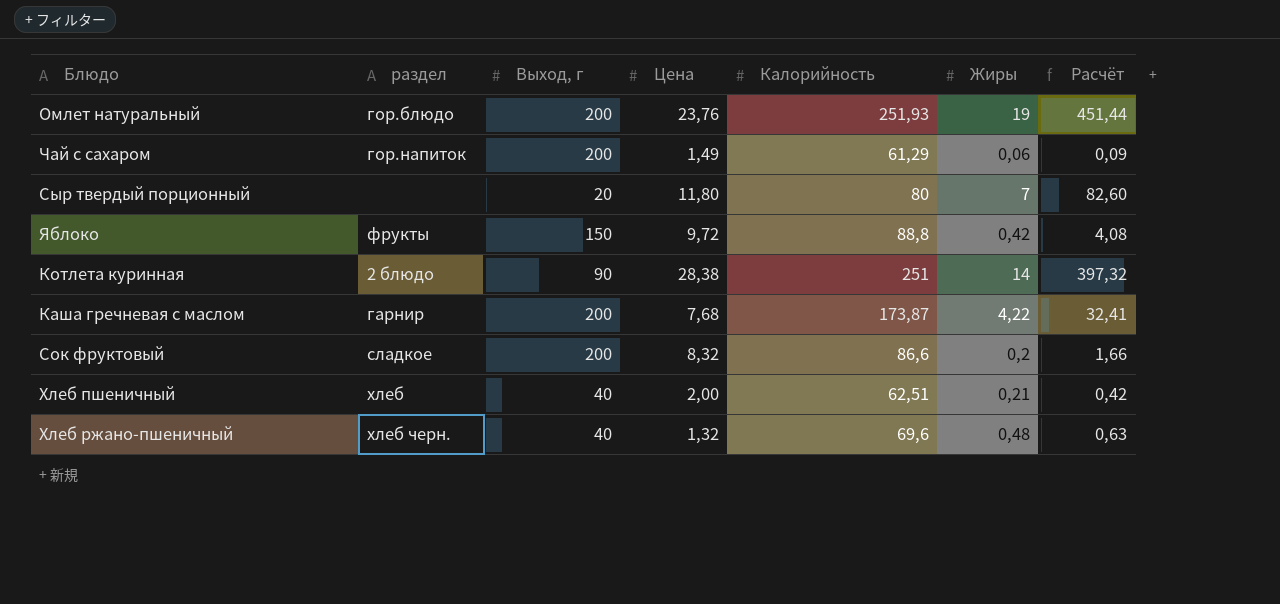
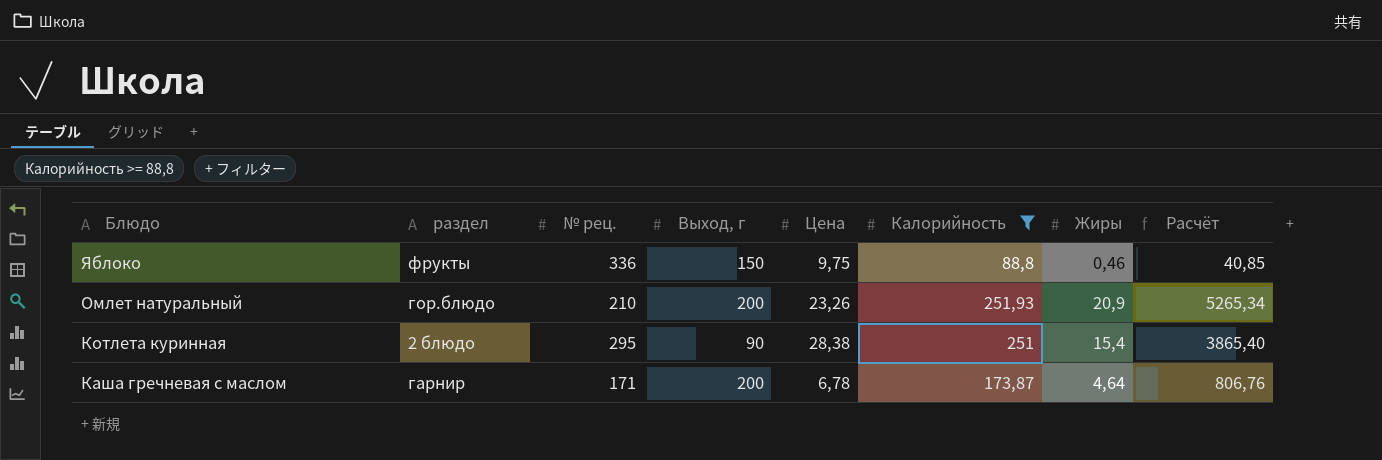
filter: none -> Калорийность >= 88,8
row order: none -> Блюдо descending
column № рец. | position: none -> 3
column Расчёт | formula: [Цена] * [Жиры] -> [Калорийность] * [Жиры]
Яблоко | Цена: 9,72 -> 9,75
Яблоко | Жиры: 0,42 -> 0,46
Омлет натуральный | Цена: 23,76 -> 23,26
Омлет натуральный | Жиры: 19 -> 20,9
Котлета куринная | Жиры: 14 -> 15,4
Каша гречневая с маслом | Цена: 7,68 -> 6,78
Каша гречневая с маслом | Жиры: 4,22 -> 4,64

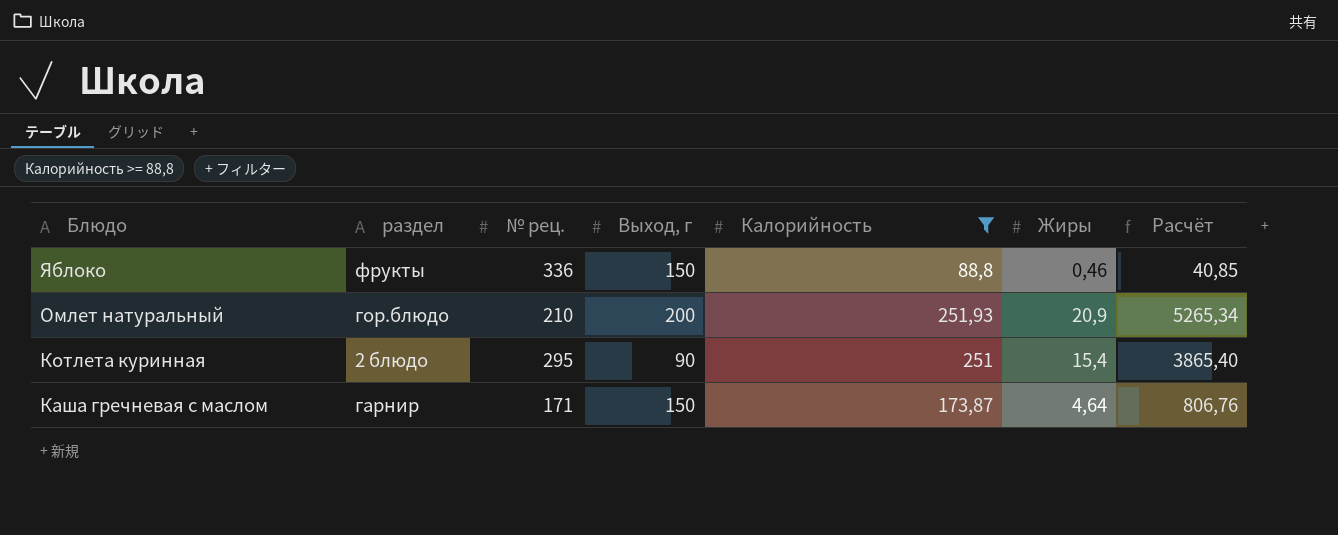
column Цена | position: 5 -> none
Каша гречневая с маслом | Выход, г: 200 -> 150

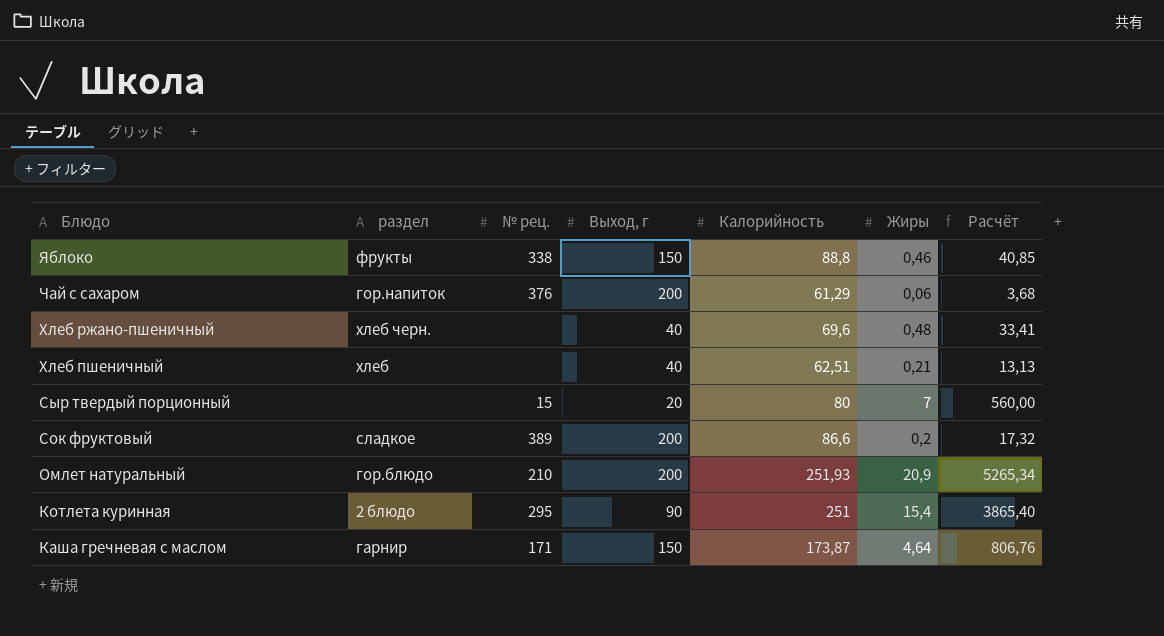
filter: Калорийность >= 88,8 -> none
Яблоко | № рец.: 336 -> 338

